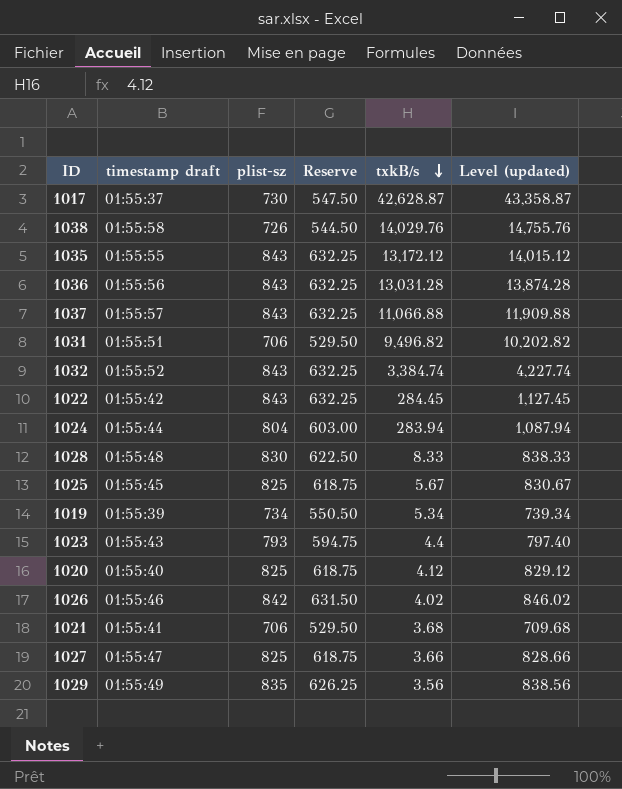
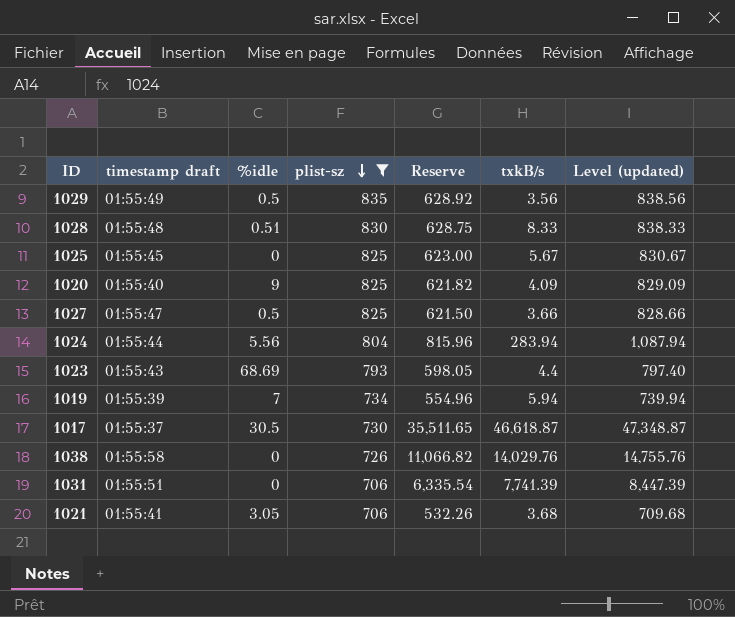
filter: none -> plist-sz <= 835
row order: txkB/s descending -> plist-sz descending
column %idle | position: none -> 3
column Reserve | formula: [plist-sz] * 0.75 -> [Level (updated)] * 0.75
1020 | txkB/s: 4.12 -> 4.09
1020 | Level (updated): 829.12 -> 829.09
1019 | txkB/s: 5.34 -> 5.94
1019 | Level (updated): 739.34 -> 739.94
1017 | txkB/s: 42,628.87 -> 46,618.87
1017 | Level (updated): 43,358.87 -> 47,348.87
1031 | txkB/s: 9,496.82 -> 7,741.39
1031 | Level (updated): 10,202.82 -> 8,447.39

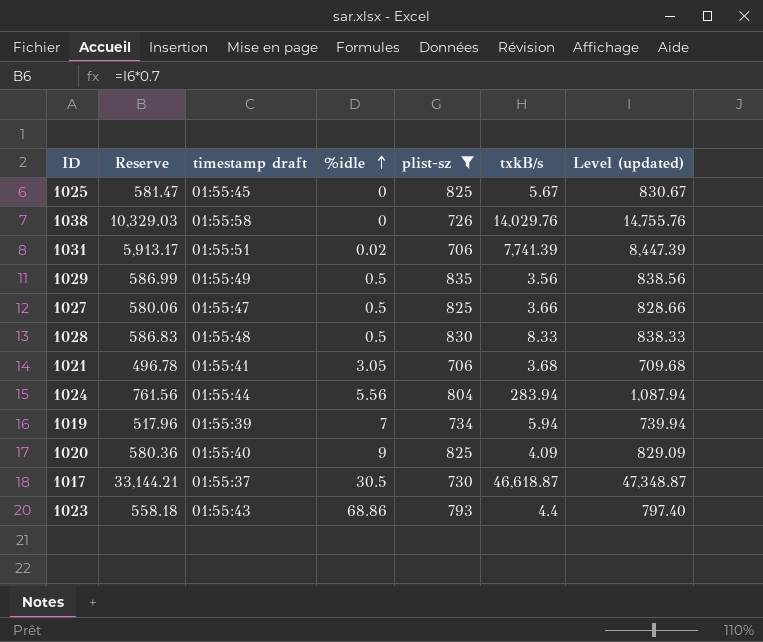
row order: plist-sz descending -> %idle ascending
column Reserve | formula: [Level (updated)] * 0.75 -> [Level (updated)] * 0.7
column Reserve | position: 5 -> 2
1031 | %idle: 0 -> 0.02
1028 | %idle: 0.51 -> 0.5
1023 | %idle: 68.69 -> 68.86

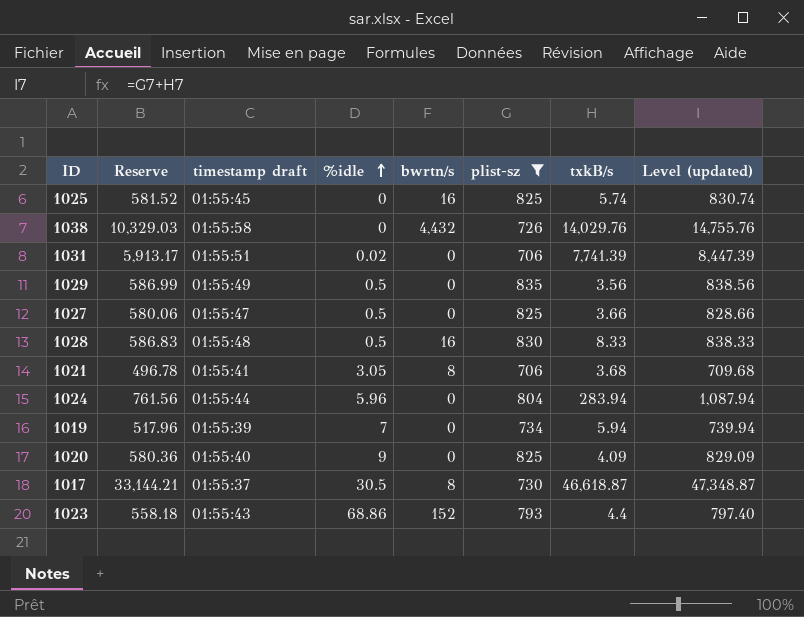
column bwrtn/s | position: none -> 5
1025 | Reserve: 581.47 -> 581.52
1025 | txkB/s: 5.67 -> 5.74
1025 | Level (updated): 830.67 -> 830.74
1024 | %idle: 5.56 -> 5.96

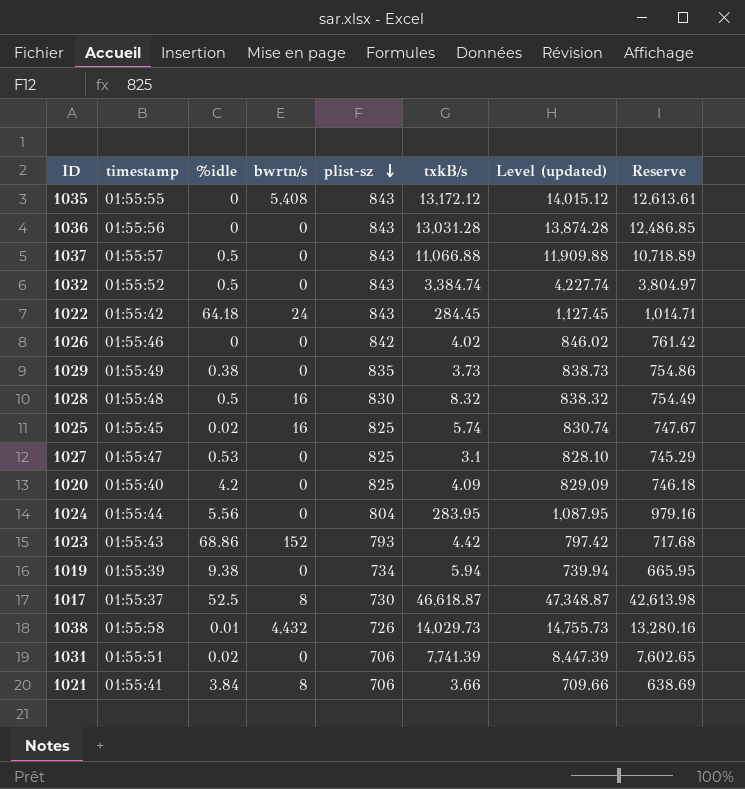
filter: plist-sz <= 835 -> none
row order: %idle ascending -> plist-sz descending
column name: timestamp draft -> timestamp
column Reserve | formula: [Level (updated)] * 0.7 -> [Level (updated)] * 0.9
column Reserve | position: 2 -> 8
1029 | %idle: 0.5 -> 0.38
1029 | txkB/s: 3.56 -> 3.73
1029 | Level (updated): 838.56 -> 838.73
1028 | txkB/s: 8.33 -> 8.32
1028 | Level (updated): 838.33 -> 838.32
1025 | %idle: 0 -> 0.02
1027 | %idle: 0.5 -> 0.53
1027 | txkB/s: 3.66 -> 3.1
1027 | Level (updated): 828.66 -> 828.10
1020 | %idle: 9 -> 4.2
1024 | %idle: 5.96 -> 5.56
1024 | txkB/s: 283.94 -> 283.95
1024 | Level (updated): 1,087.94 -> 1,087.95
1023 | txkB/s: 4.4 -> 4.42
1023 | Level (updated): 797.40 -> 797.42
1019 | %idle: 7 -> 9.38
1017 | %idle: 30.5 -> 52.5
1038 | %idle: 0 -> 0.01
1038 | txkB/s: 14,029.76 -> 14,029.73
1038 | Level (updated): 14,755.76 -> 14,755.73
1021 | %idle: 3.05 -> 3.84
1021 | txkB/s: 3.68 -> 3.66
1021 | Level (updated): 709.68 -> 709.66

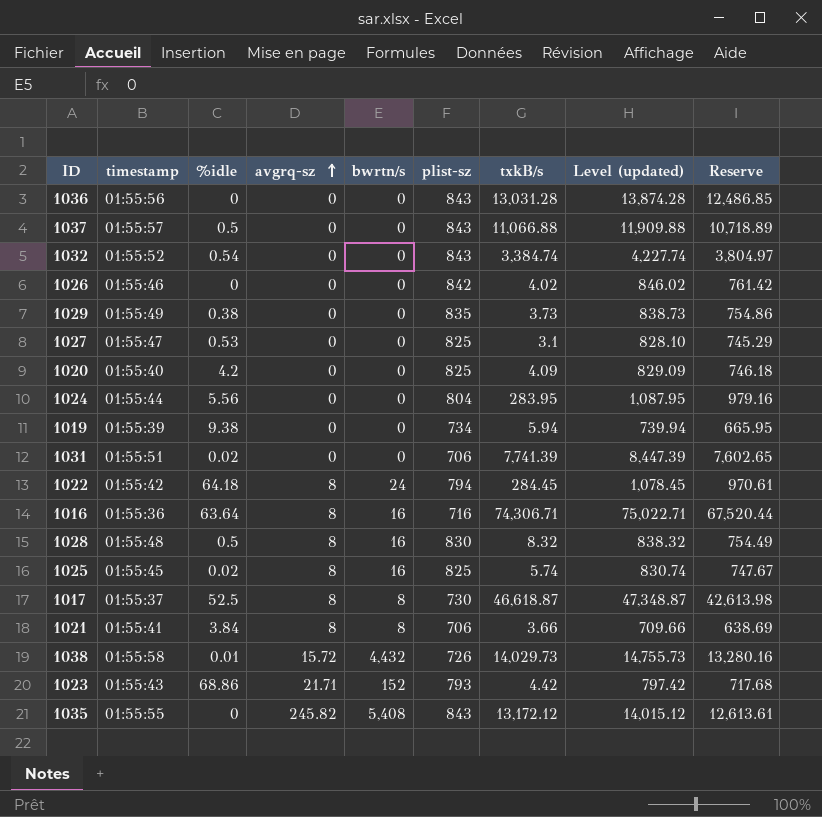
row order: plist-sz descending -> avgrq-sz ascending
column avgrq-sz | position: none -> 4
1032 | %idle: 0.5 -> 0.54
1022 | plist-sz: 843 -> 794
1022 | Level (updated): 1,127.45 -> 1,078.45
1022 | Reserve: 1,014.71 -> 970.61
row 1016: none -> 01:55:36 | 63.64 | 8 | 16 | 716 | 74,306.71 | 75,022.71 | 67,520.44

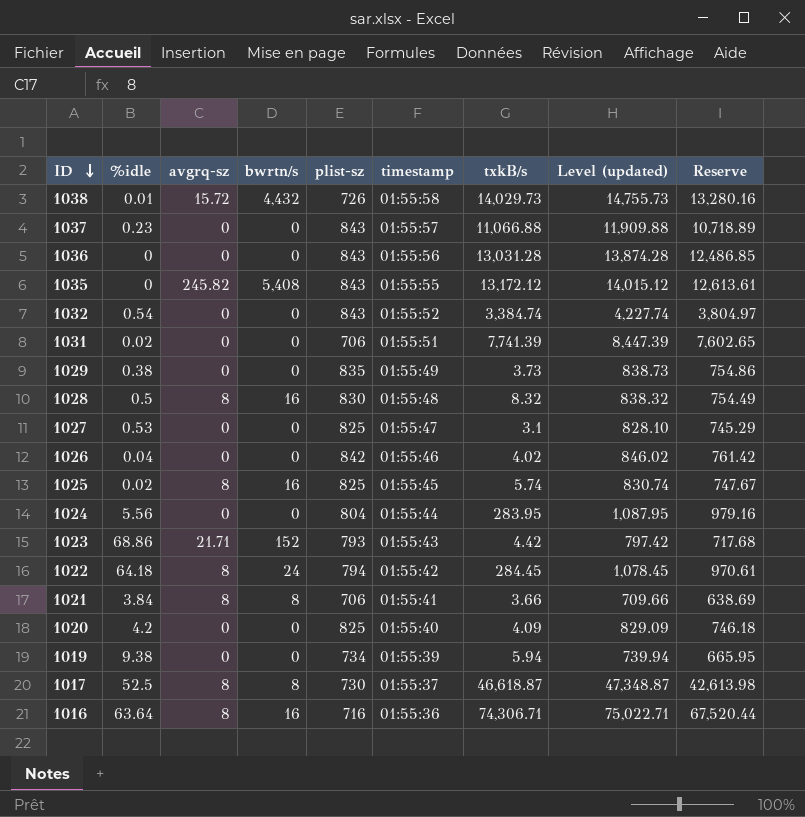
row order: avgrq-sz ascending -> ID descending
column timestamp | position: 2 -> 6
1037 | %idle: 0.5 -> 0.23
1026 | %idle: 0 -> 0.04

